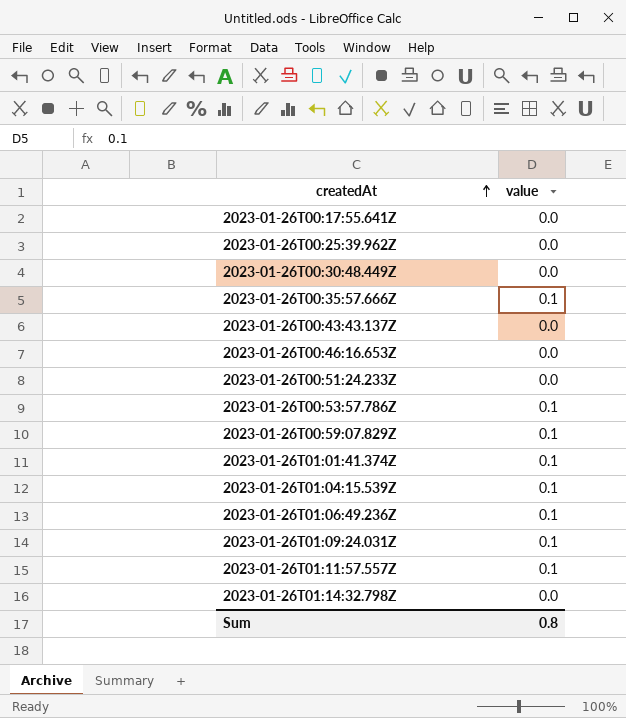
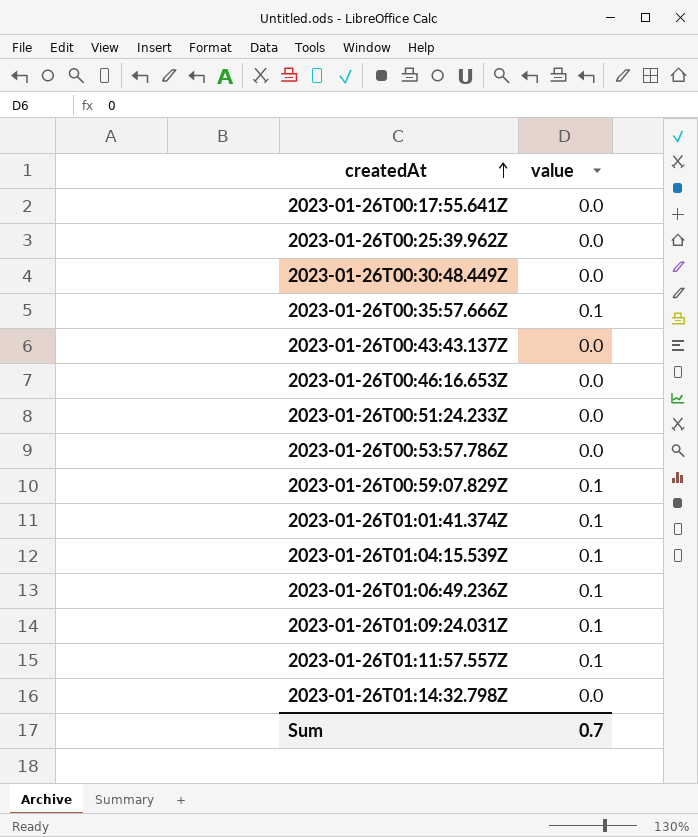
2023-01-26T00:53:57.786Z | value: 0.1 -> 0.0
Sum | value: 0.8 -> 0.7

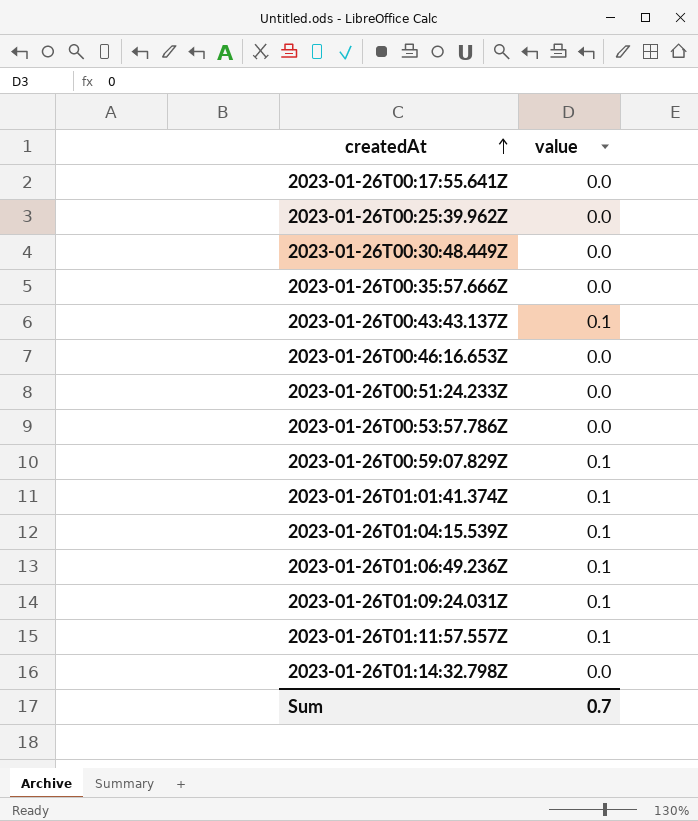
2023-01-26T00:35:57.666Z | value: 0.1 -> 0.0
2023-01-26T00:43:43.137Z | value: 0.0 -> 0.1

